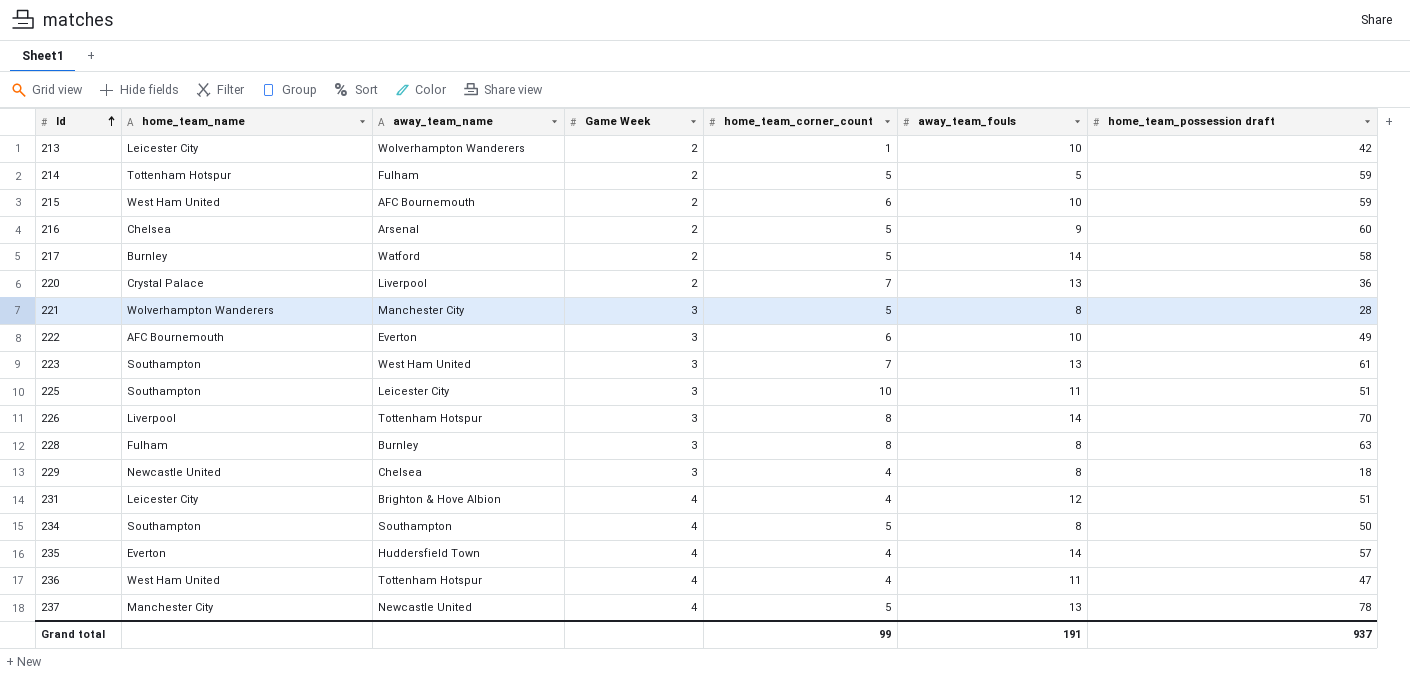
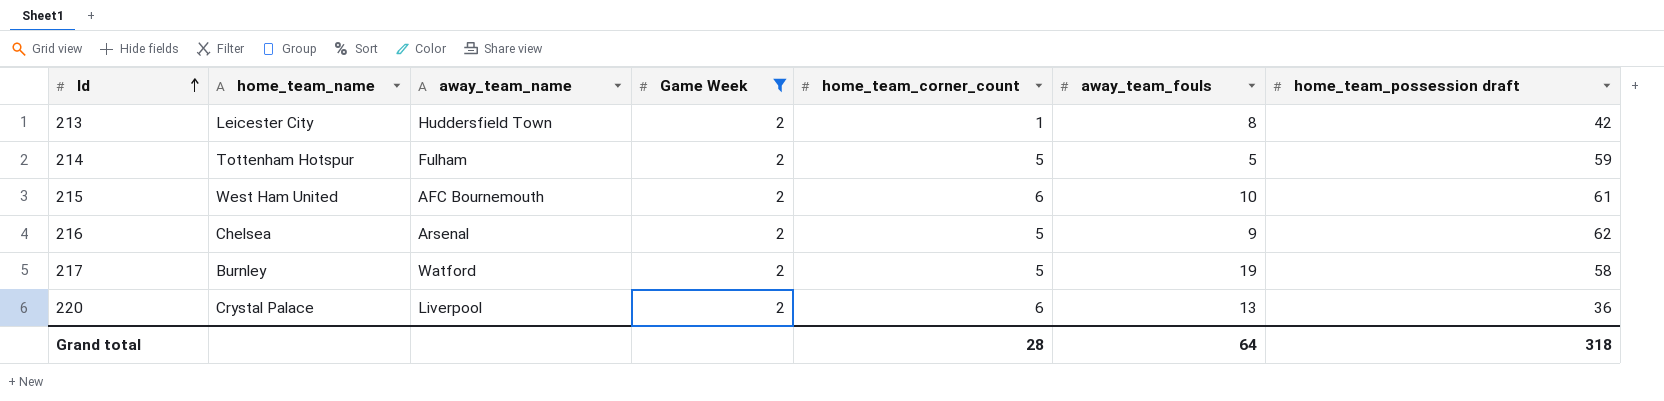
filter: none -> Game Week = 2
213 | away_team_name: Wolverhampton Wanderers -> Huddersfield Town
213 | away_team_fouls: 10 -> 8
215 | home_team_possession draft: 59 -> 61
216 | home_team_possession draft: 60 -> 62
217 | away_team_fouls: 14 -> 19
220 | home_team_corner_count: 7 -> 6
Grand total | home_team_corner_count: 99 -> 28
Grand total | away_team_fouls: 191 -> 64
Grand total | home_team_possession draft: 937 -> 318

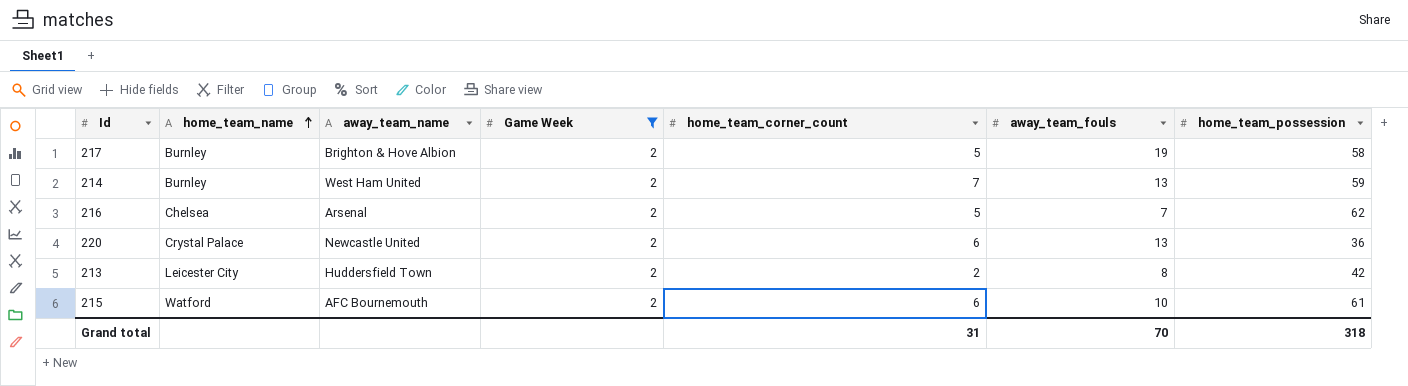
row order: Id ascending -> home_team_name ascending
column name: home_team_possession draft -> home_team_possession
217 | away_team_name: Watford -> Brighton & Hove Albion
214 | home_team_name: Tottenham Hotspur -> Burnley
214 | away_team_name: Fulham -> West Ham United
214 | home_team_corner_count: 5 -> 7
214 | away_team_fouls: 5 -> 13
216 | away_team_fouls: 9 -> 7
220 | away_team_name: Liverpool -> Newcastle United
213 | home_team_corner_count: 1 -> 2
215 | home_team_name: West Ham United -> Watford
Grand total | home_team_corner_count: 28 -> 31
Grand total | away_team_fouls: 64 -> 70

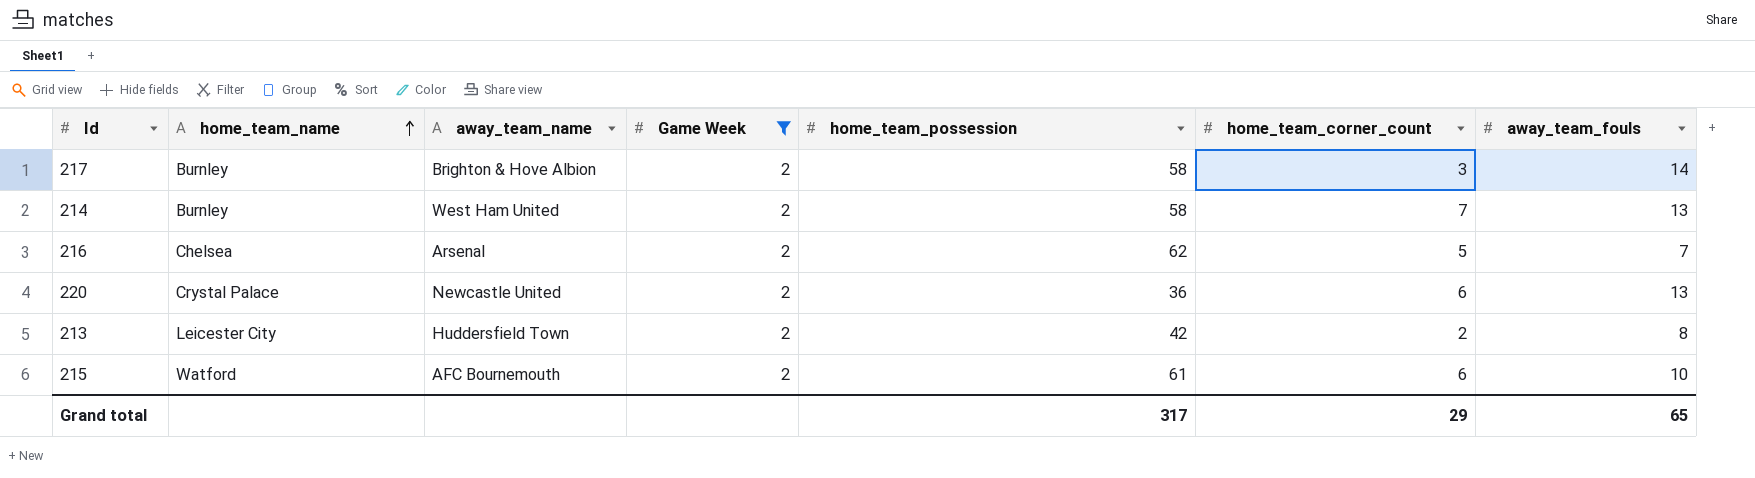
column home_team_possession | position: 7 -> 5
217 | home_team_corner_count: 5 -> 3
217 | away_team_fouls: 19 -> 14
214 | home_team_possession: 59 -> 58
Grand total | home_team_possession: 318 -> 317
Grand total | home_team_corner_count: 31 -> 29
Grand total | away_team_fouls: 70 -> 65

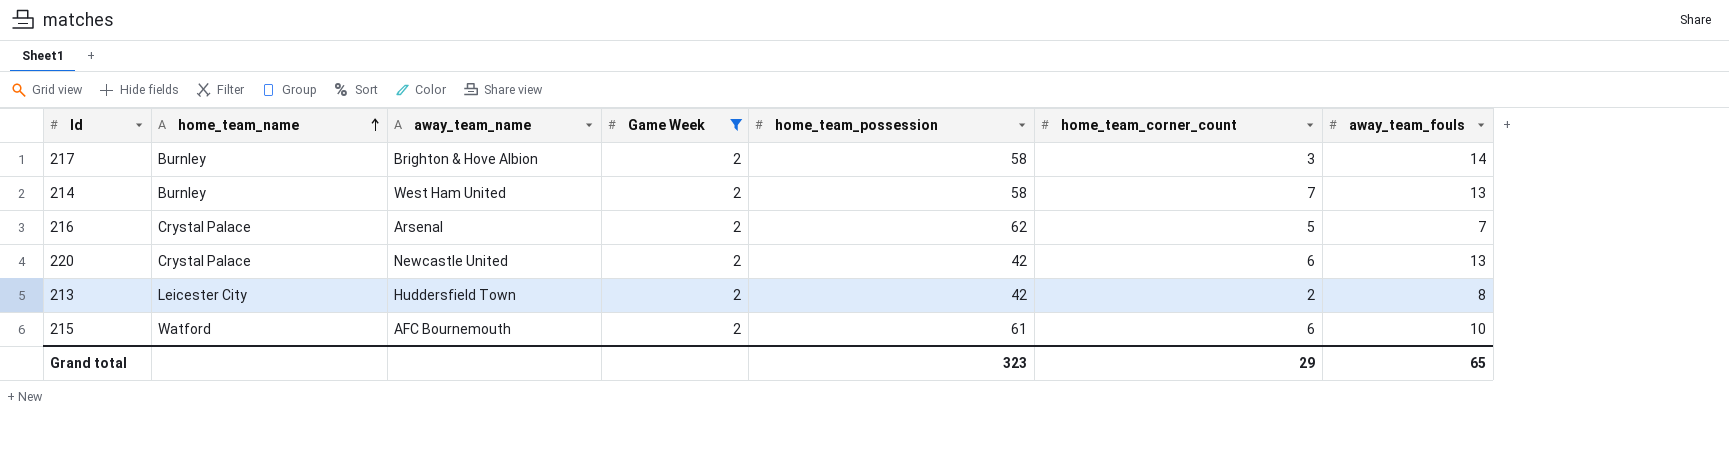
216 | home_team_name: Chelsea -> Crystal Palace
220 | home_team_possession: 36 -> 42
Grand total | home_team_possession: 317 -> 323

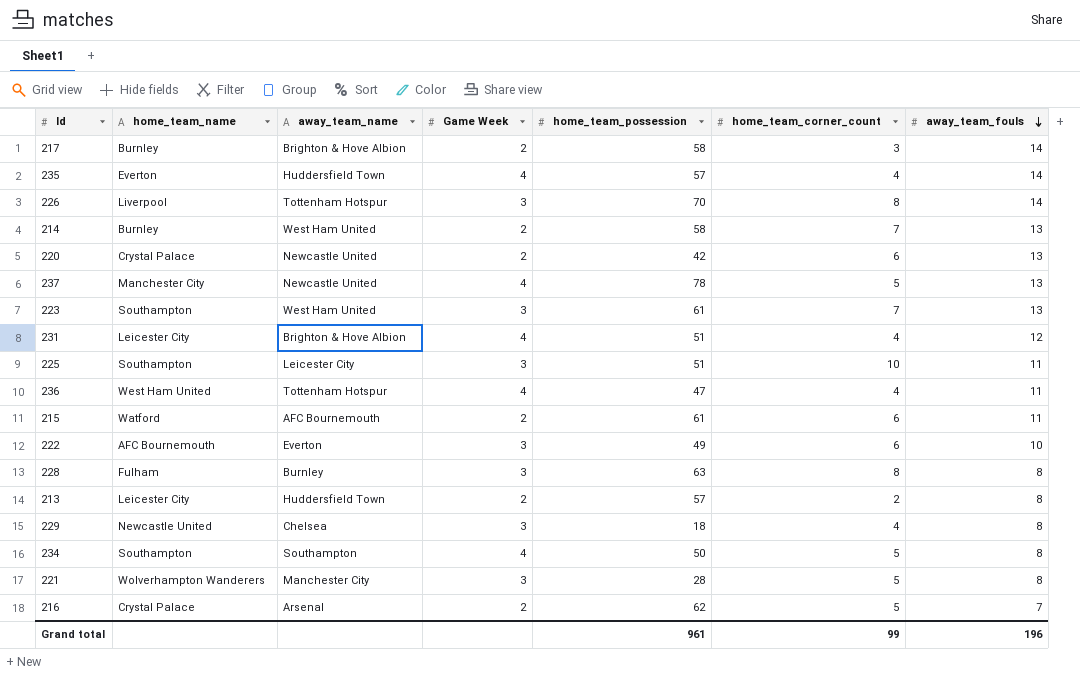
filter: Game Week = 2 -> none
row order: home_team_name ascending -> away_team_fouls descending
215 | away_team_fouls: 10 -> 11
213 | home_team_possession: 42 -> 57
Grand total | home_team_possession: 323 -> 961
Grand total | home_team_corner_count: 29 -> 99
Grand total | away_team_fouls: 65 -> 196

